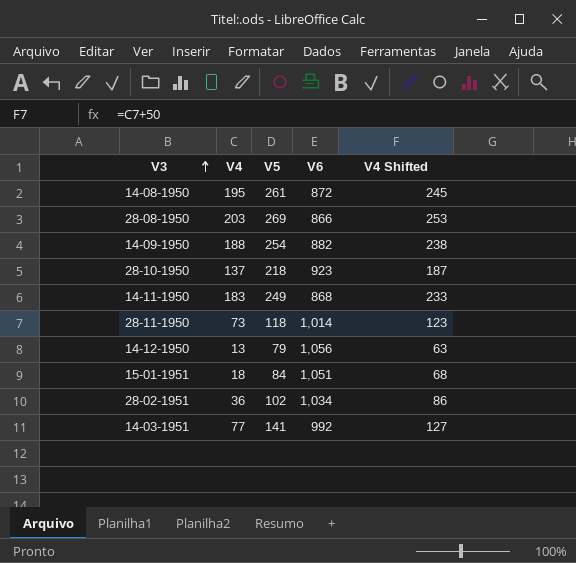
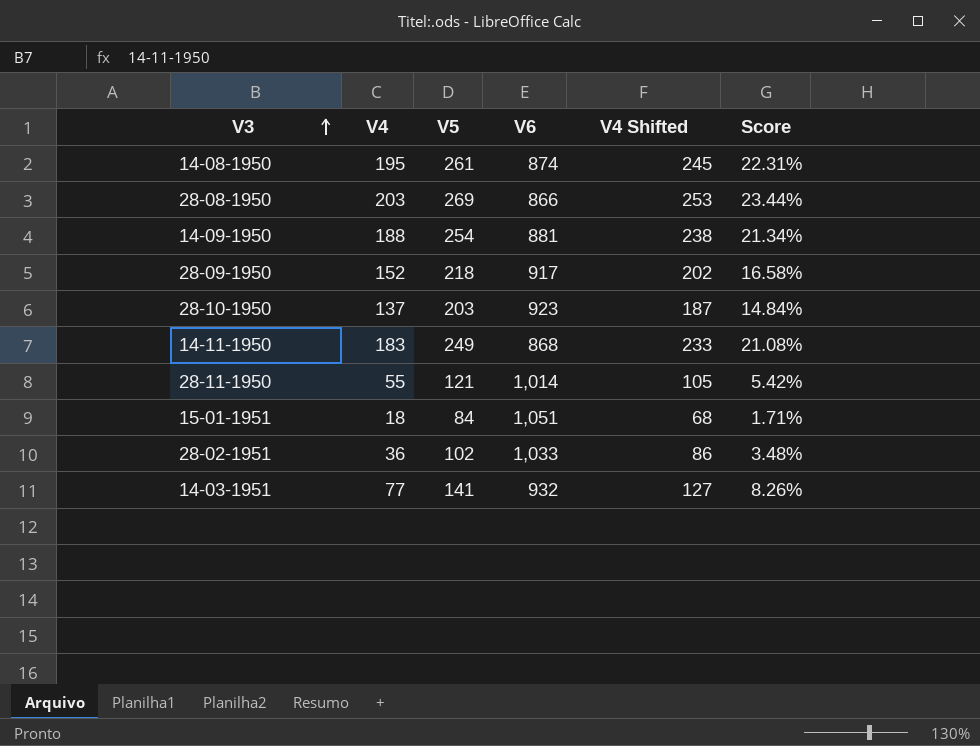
column Score | formula: none -> [V4] / [V6]
row 14-12-1950: 13 | 79 | 1,056 | 63 -> none
14-08-1950 | V6: 872 -> 874
14-09-1950 | V6: 882 -> 881
row 28-09-1950: none -> 152 | 218 | 917 | 202 | 16.58%
28-10-1950 | V5: 218 -> 203
28-11-1950 | V4: 73 -> 55
28-11-1950 | V5: 118 -> 121
28-11-1950 | V4 Shifted: 123 -> 105
28-02-1951 | V6: 1,034 -> 1,033
14-03-1951 | V6: 992 -> 932

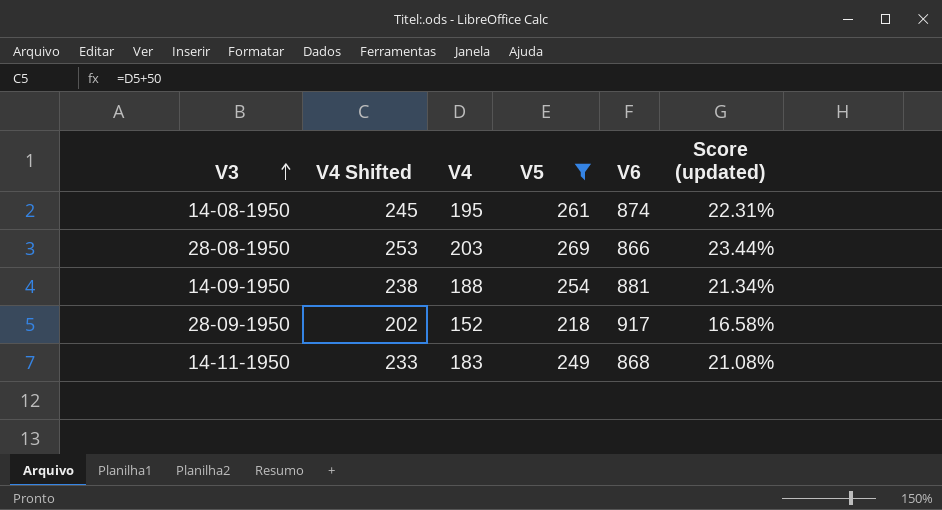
filter: none -> V5 >= 218
column V4 Shifted | position: 5 -> 2
column name: Score -> Score (updated)

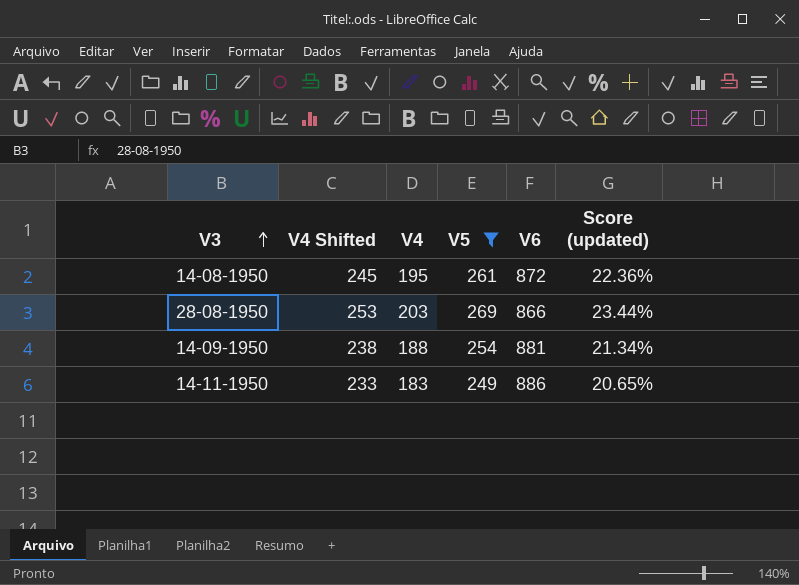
row 28-09-1950: 202 | 152 | 218 | 917 | 16.58% -> none
14-08-1950 | V6: 874 -> 872
14-08-1950 | Score (updated): 22.31% -> 22.36%
14-11-1950 | V6: 868 -> 886
14-11-1950 | Score (updated): 21.08% -> 20.65%

